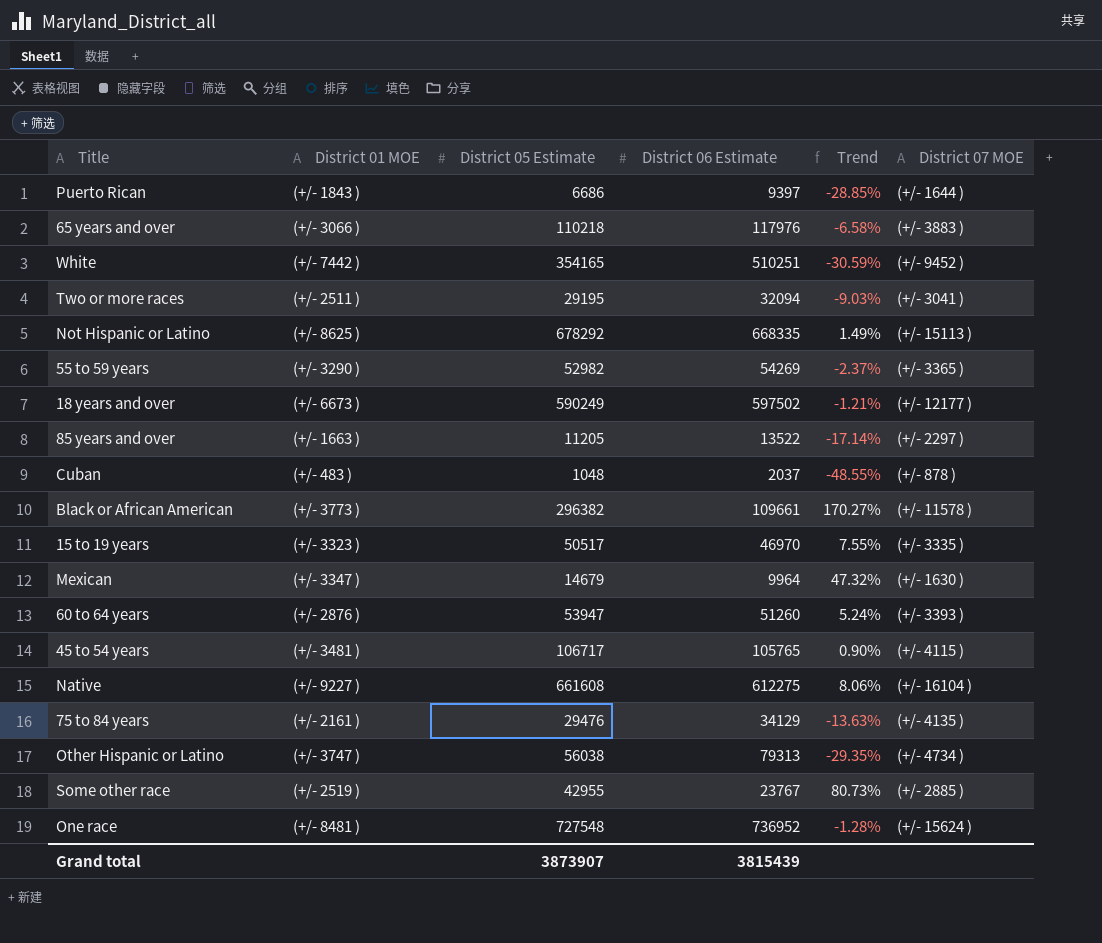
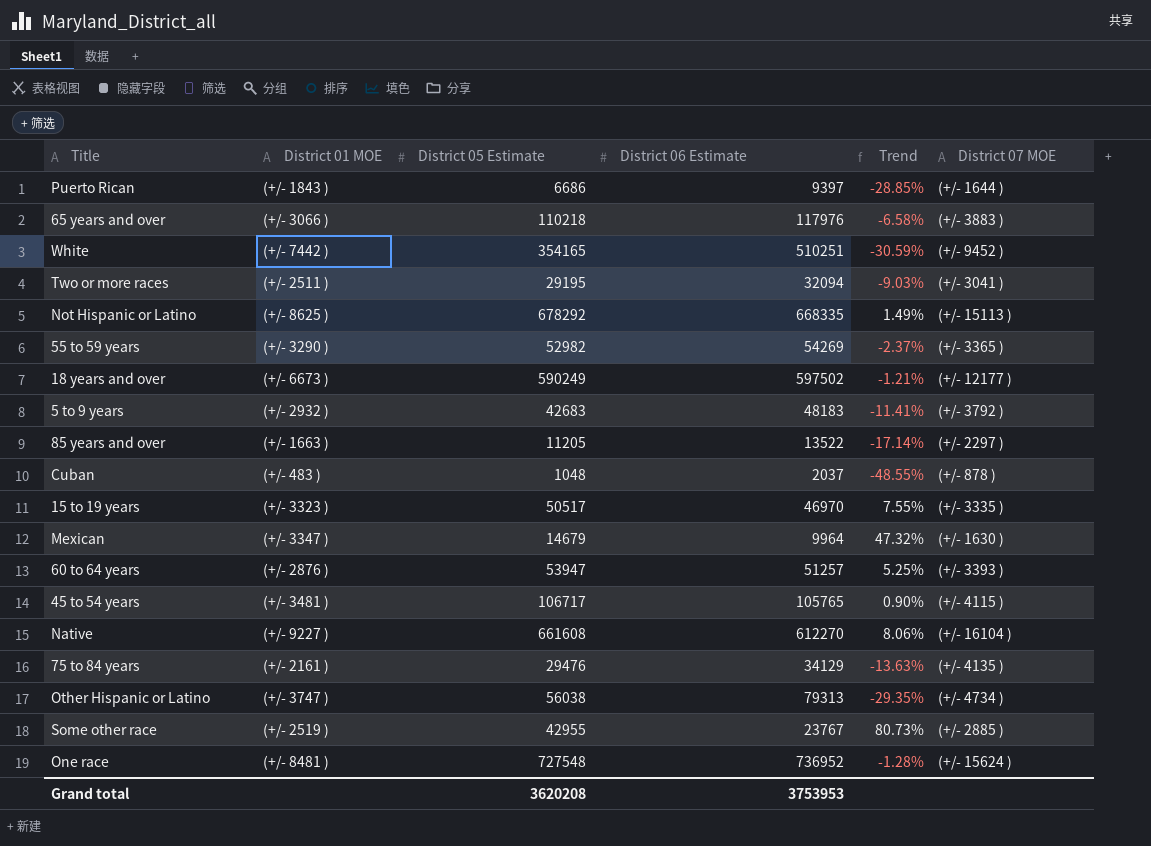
row Black or African American: (+/- 3773 ) | 296382 | 109661 | 170.27% | (+/- 11578 ) -> none
row 5 to 9 years: none -> (+/- 2932 ) | 42683 | 48183 | -11.41% | (+/- 3792 )
60 to 64 years | District 06 Estimate: 51260 -> 51257
60 to 64 years | Trend: 5.24% -> 5.25%
Native | District 06 Estimate: 612275 -> 612270
Grand total | District 05 Estimate: 3873907 -> 3620208
Grand total | District 06 Estimate: 3815439 -> 3753953

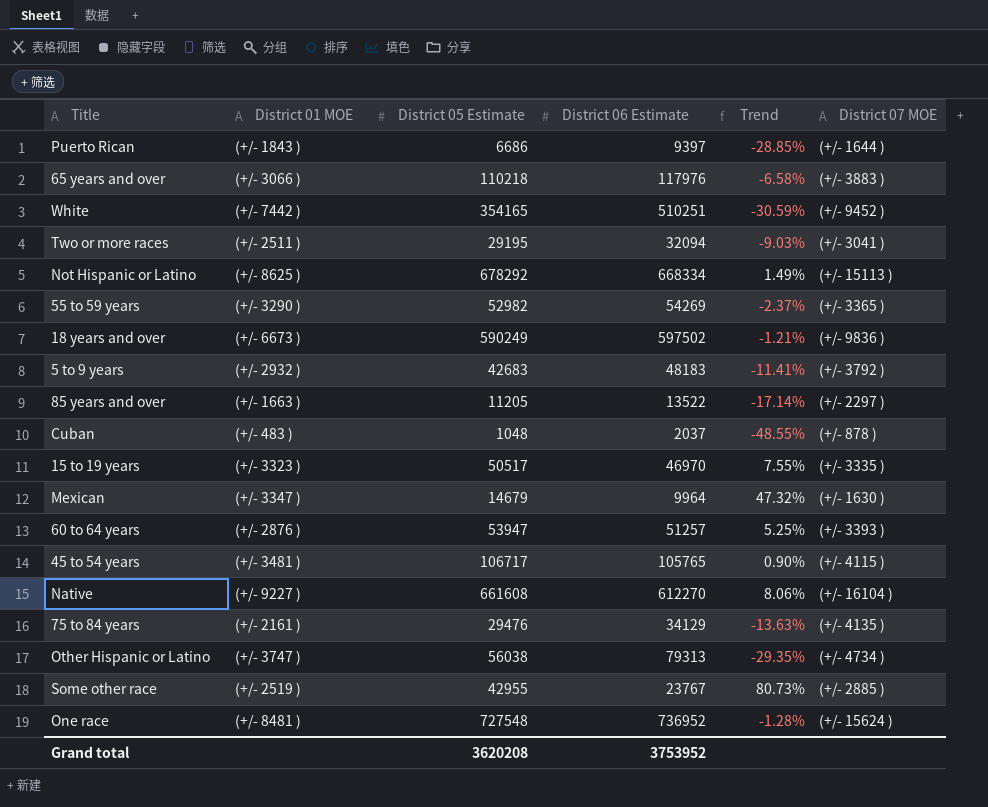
Not Hispanic or Latino | District 06 Estimate: 668335 -> 668334
18 years and over | District 07 MOE: (+/- 12177 ) -> (+/- 9836 )
Grand total | District 06 Estimate: 3753953 -> 3753952

